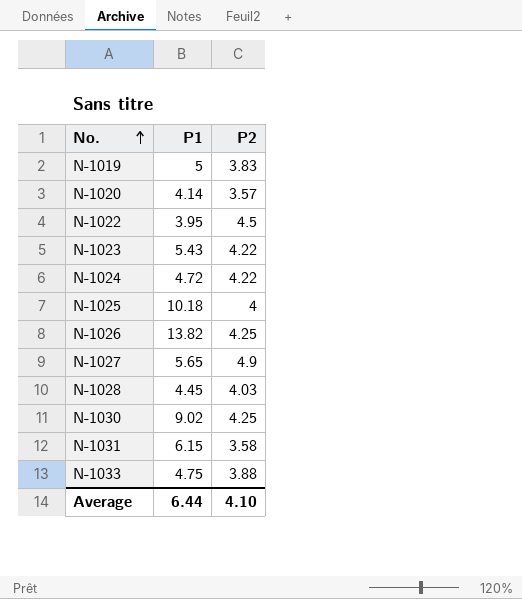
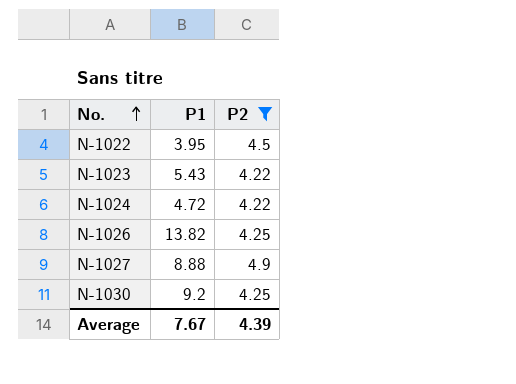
filter: none -> P2 >= 4.22
N-1027 | P1: 5.65 -> 8.88
N-1030 | P1: 9.02 -> 9.2
Average | P1: 6.44 -> 7.67
Average | P2: 4.10 -> 4.39

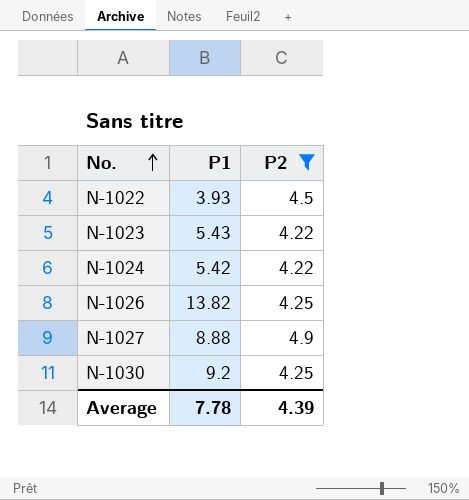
N-1022 | P1: 3.95 -> 3.93
N-1024 | P1: 4.72 -> 5.42
Average | P1: 7.67 -> 7.78

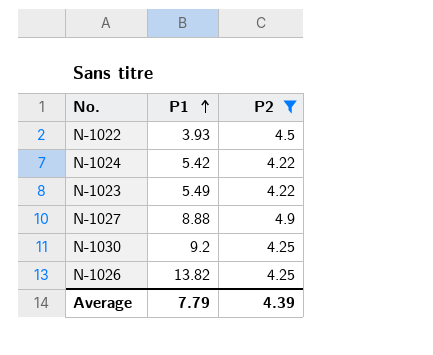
row order: No. ascending -> P1 ascending
N-1023 | P1: 5.43 -> 5.49
Average | P1: 7.78 -> 7.79

